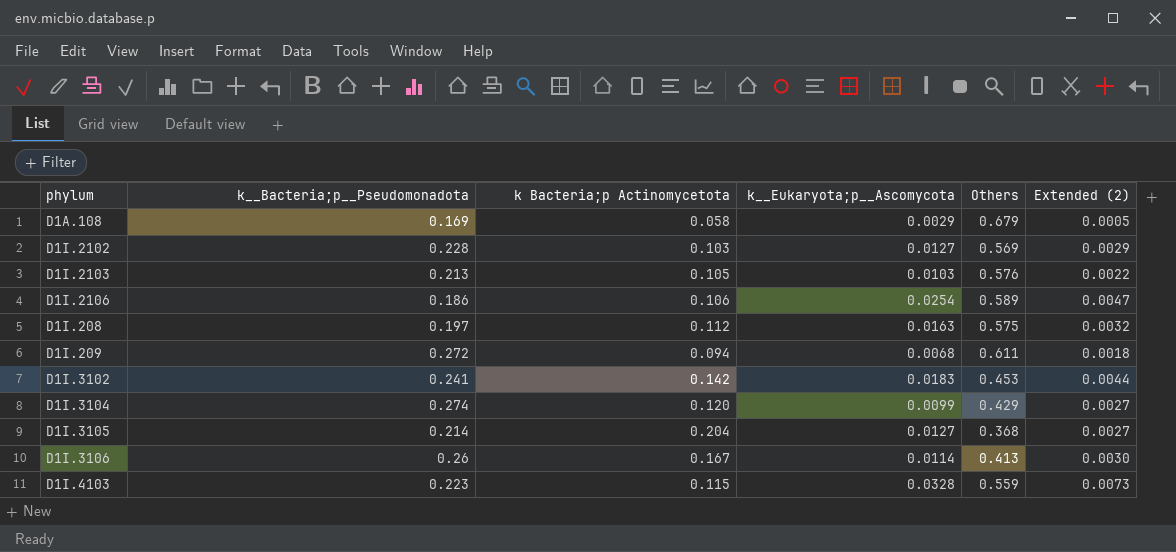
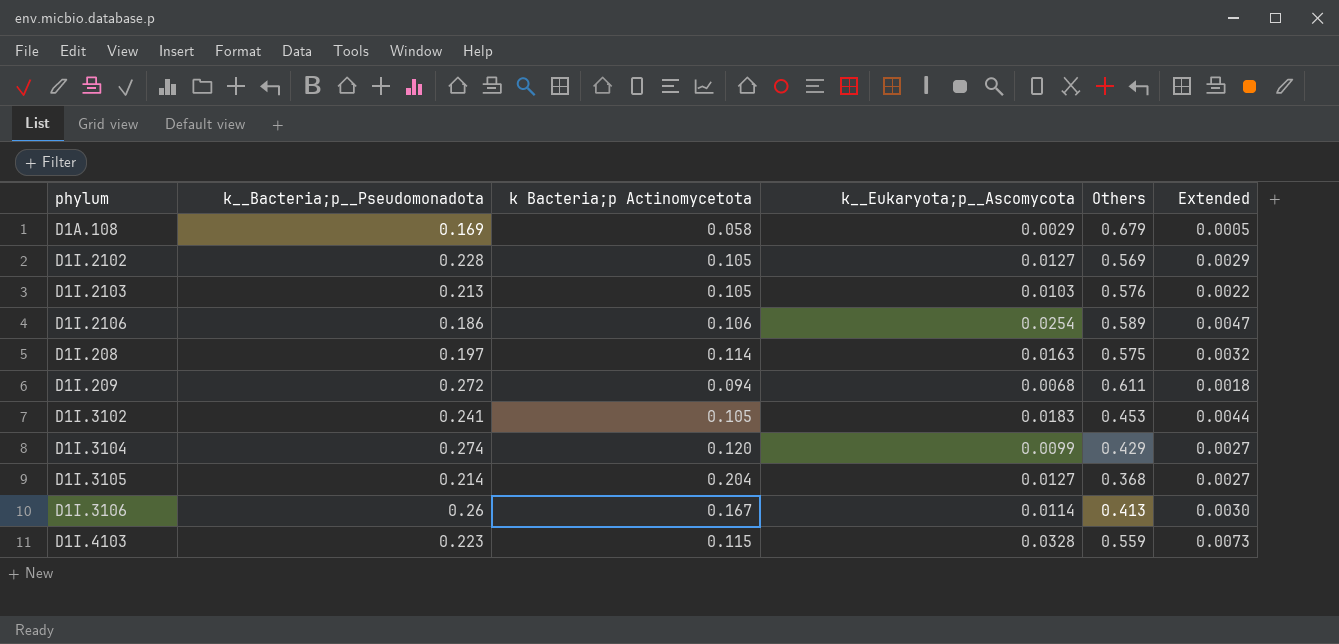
column name: Extended (2) -> Extended
D1I.2102 | k Bacteria;p Actinomycetota: 0.103 -> 0.105
D1I.208 | k Bacteria;p Actinomycetota: 0.112 -> 0.114
D1I.3102 | k Bacteria;p Actinomycetota: 0.142 -> 0.105

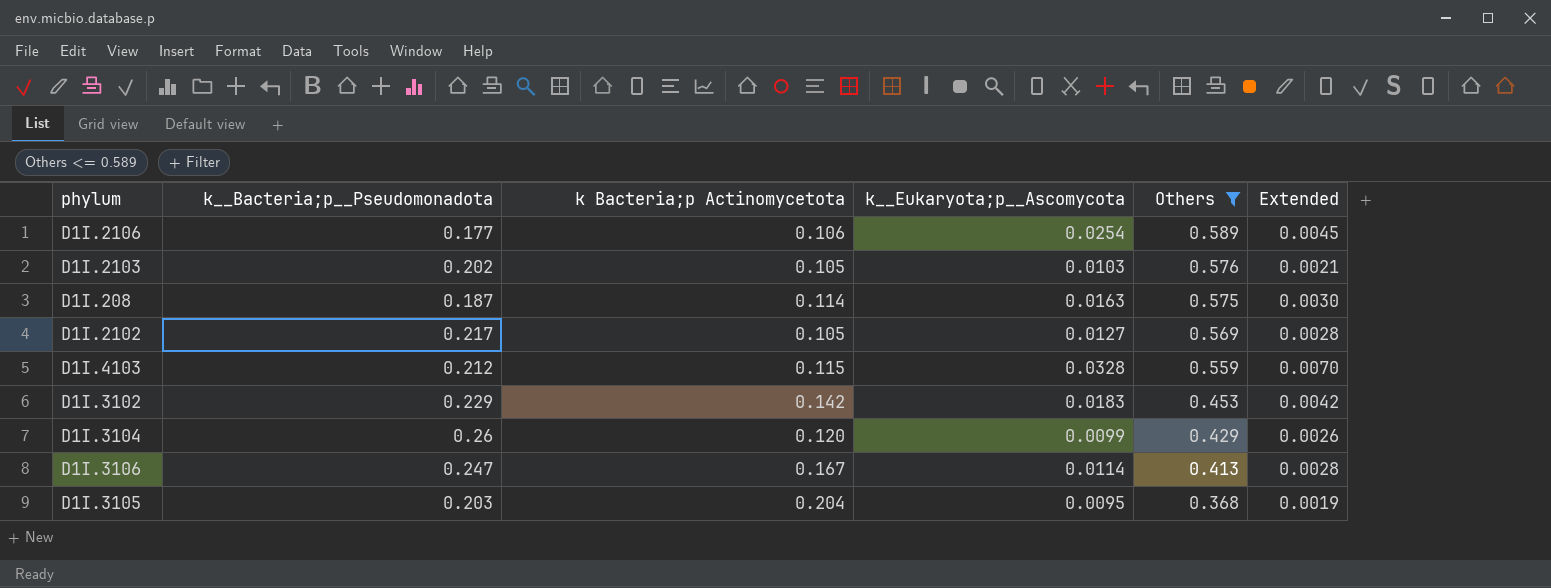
filter: none -> Others <= 0.589
row order: none -> Others descending
D1I.2106 | k__Bacteria;p__Pseudomonadota: 0.186 -> 0.177
D1I.2106 | Extended: 0.0047 -> 0.0045
D1I.2103 | k__Bacteria;p__Pseudomonadota: 0.213 -> 0.202
D1I.2103 | Extended: 0.0022 -> 0.0021
D1I.208 | k__Bacteria;p__Pseudomonadota: 0.197 -> 0.187
D1I.208 | Extended: 0.0032 -> 0.0030
D1I.2102 | k__Bacteria;p__Pseudomonadota: 0.228 -> 0.217
D1I.2102 | Extended: 0.0029 -> 0.0028
D1I.4103 | k__Bacteria;p__Pseudomonadota: 0.223 -> 0.212
D1I.4103 | Extended: 0.0073 -> 0.0070
D1I.3102 | k__Bacteria;p__Pseudomonadota: 0.241 -> 0.229
D1I.3102 | k Bacteria;p Actinomycetota: 0.105 -> 0.142
D1I.3102 | Extended: 0.0044 -> 0.0042
D1I.3104 | k__Bacteria;p__Pseudomonadota: 0.274 -> 0.26
D1I.3104 | Extended: 0.0027 -> 0.0026
D1I.3106 | k__Bacteria;p__Pseudomonadota: 0.26 -> 0.247
D1I.3106 | Extended: 0.0030 -> 0.0028
D1I.3105 | k__Bacteria;p__Pseudomonadota: 0.214 -> 0.203
D1I.3105 | k__Eukaryota;p__Ascomycota: 0.0127 -> 0.0095
D1I.3105 | Extended: 0.0027 -> 0.0019

